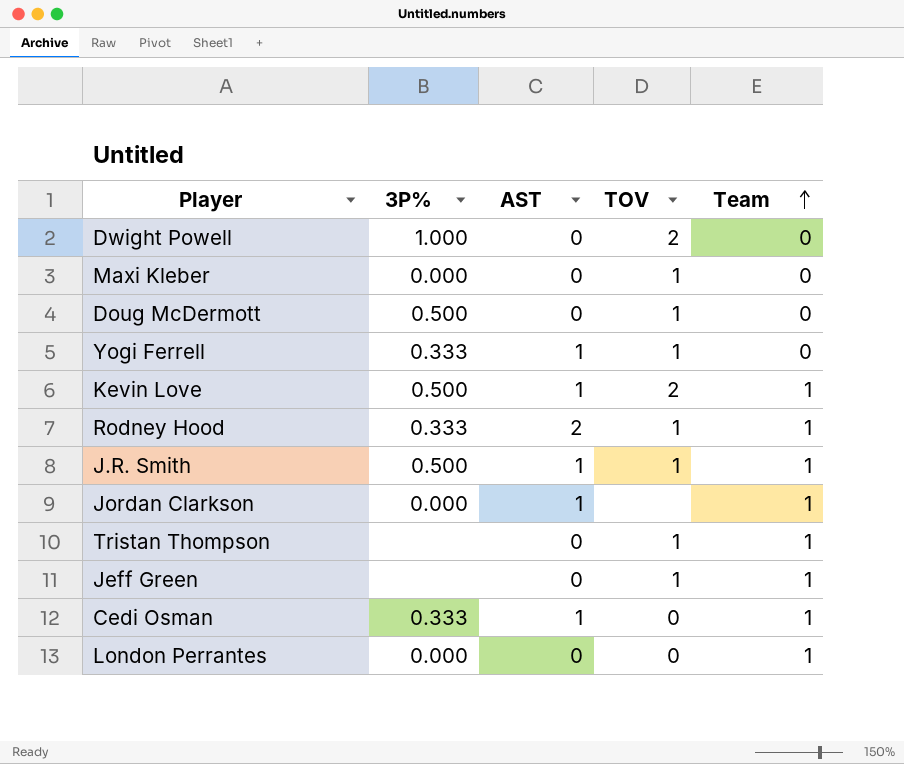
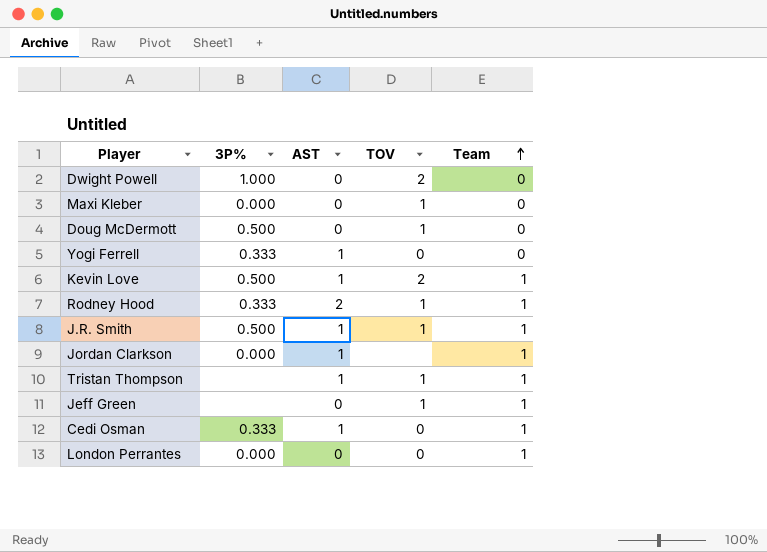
Yogi Ferrell | TOV: 1 -> 0
Tristan Thompson | AST: 0 -> 1

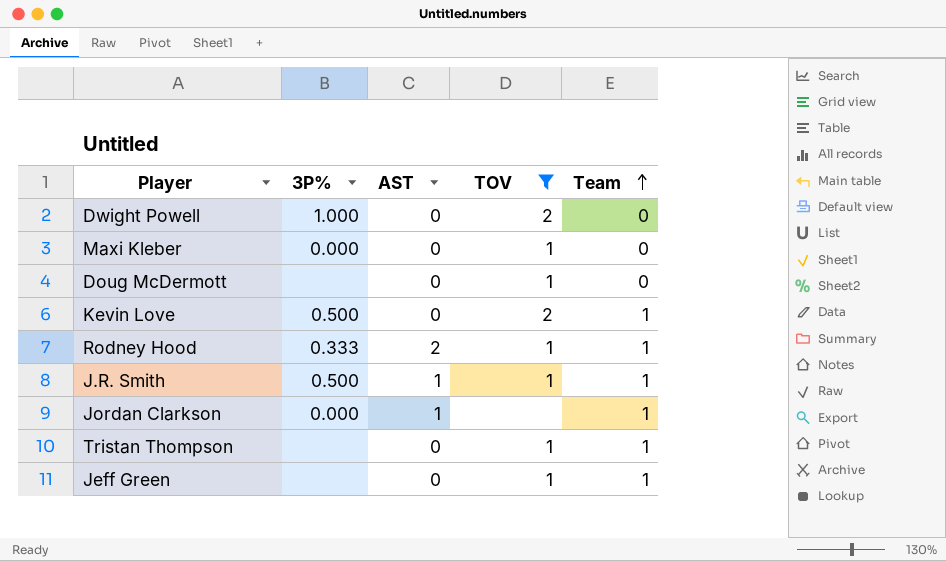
filter: none -> TOV != 0
Doug McDermott | 3P%: 0.500 -> none
Kevin Love | AST: 1 -> 0
Tristan Thompson | AST: 1 -> 0

